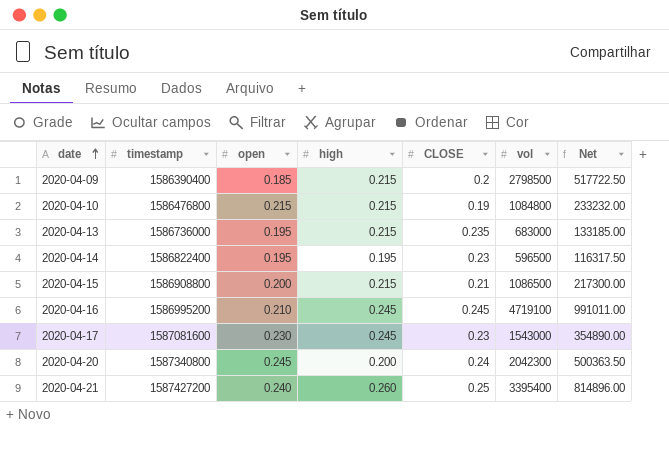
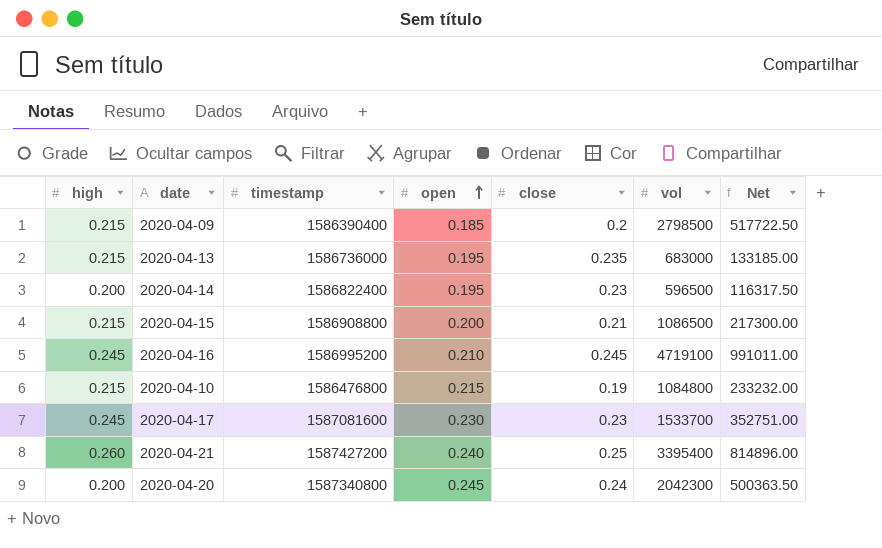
row order: date ascending -> open ascending
column high | position: 4 -> 1
column name: CLOSE -> close
2020-04-14 | high: 0.195 -> 0.200
2020-04-17 | vol: 1543000 -> 1533700
2020-04-17 | Net: 354890.00 -> 352751.00

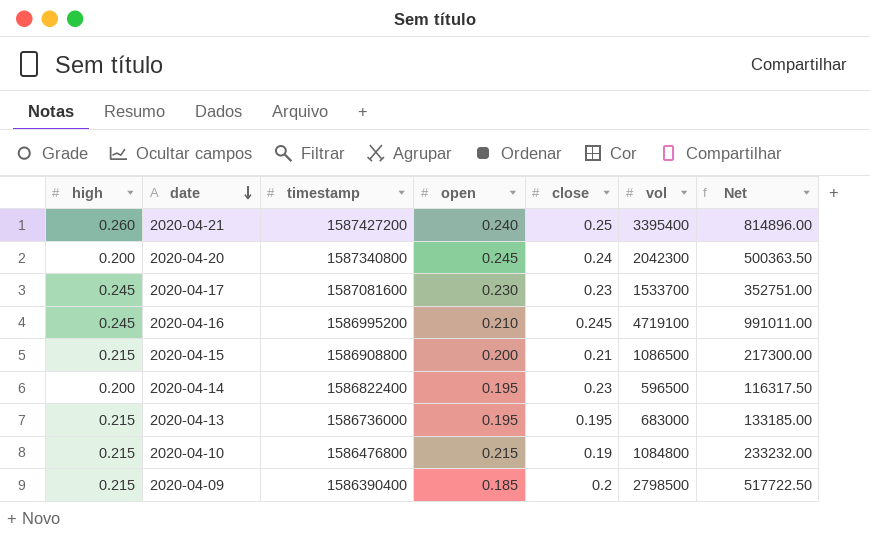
row order: open ascending -> date descending
2020-04-13 | close: 0.235 -> 0.195

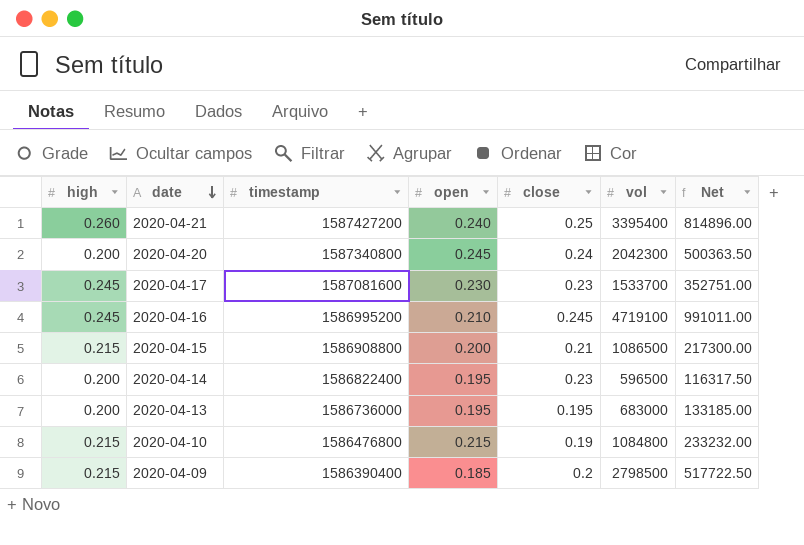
2020-04-13 | high: 0.215 -> 0.200

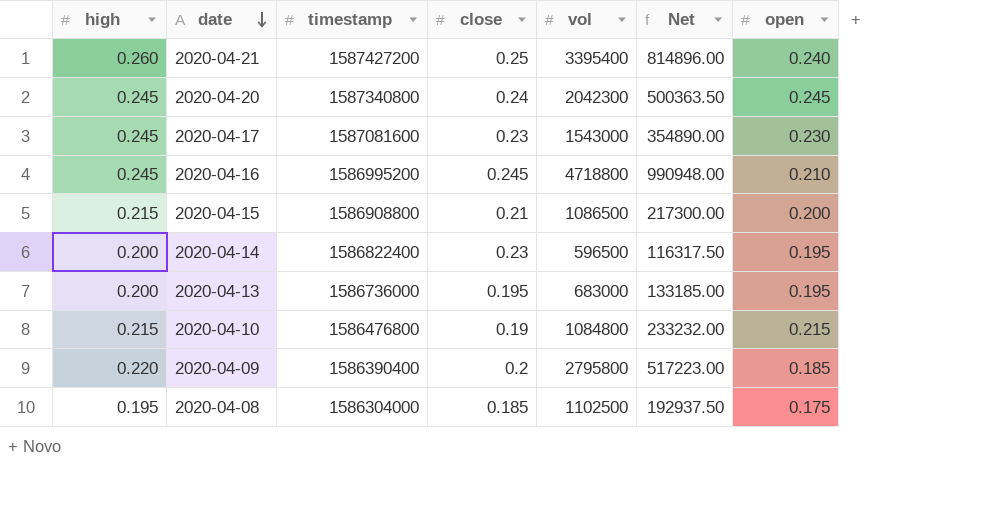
column open | position: 4 -> 7
2020-04-20 | high: 0.200 -> 0.245
2020-04-17 | vol: 1533700 -> 1543000
2020-04-17 | Net: 352751.00 -> 354890.00
2020-04-16 | vol: 4719100 -> 4718800
2020-04-16 | Net: 991011.00 -> 990948.00
2020-04-09 | high: 0.215 -> 0.220
2020-04-09 | vol: 2798500 -> 2795800
2020-04-09 | Net: 517722.50 -> 517223.00
row 2020-04-08: none -> 0.195 | 1586304000 | 0.185 | 1102500 | 192937.50 | 0.175

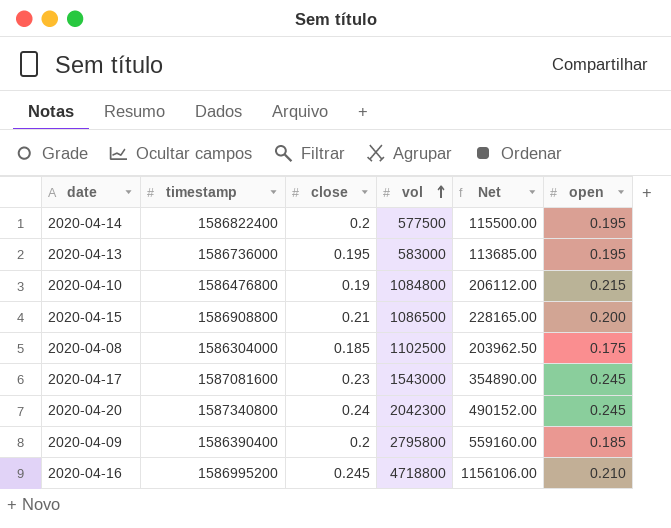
row order: date descending -> vol ascending
column high | position: 1 -> none
column Net | formula: [vol] * [open] -> [close] * [vol]
row 2020-04-21: 0.260 | 1587427200 | 0.25 | 3395400 | 814896.00 | 0.240 -> none
2020-04-14 | close: 0.23 -> 0.2
2020-04-14 | vol: 596500 -> 577500
2020-04-13 | vol: 683000 -> 583000
2020-04-17 | open: 0.230 -> 0.245

